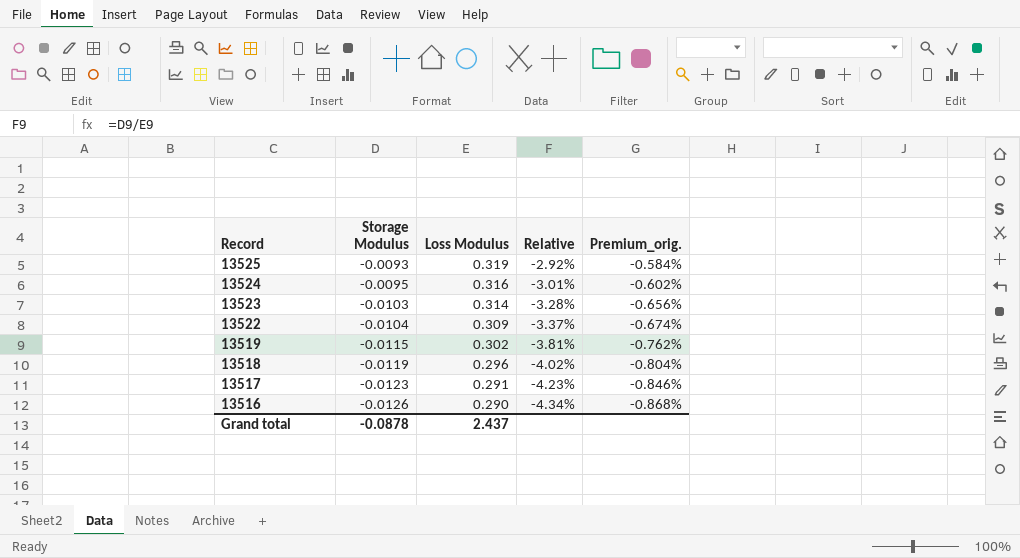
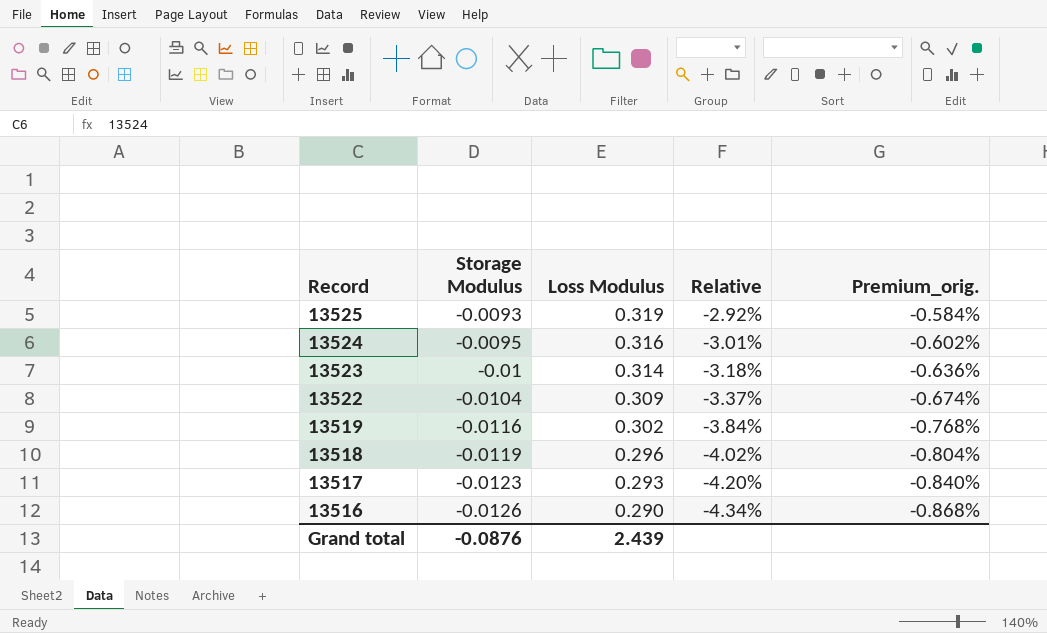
13523 | Storage Modulus: -0.0103 -> -0.01
13523 | Relative: -3.28% -> -3.18%
13523 | Premium_orig.: -0.656% -> -0.636%
13519 | Storage Modulus: -0.0115 -> -0.0116
13519 | Relative: -3.81% -> -3.84%
13519 | Premium_orig.: -0.762% -> -0.768%
13517 | Loss Modulus: 0.291 -> 0.293
13517 | Relative: -4.23% -> -4.20%
13517 | Premium_orig.: -0.846% -> -0.840%
Grand total | Storage Modulus: -0.0878 -> -0.0876
Grand total | Loss Modulus: 2.437 -> 2.439

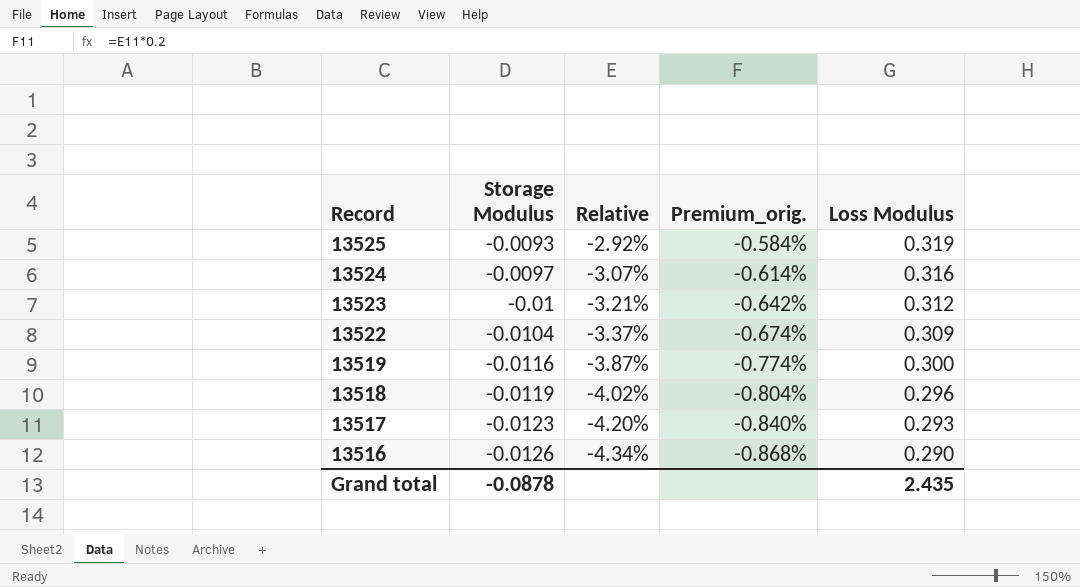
column Loss Modulus | position: 3 -> 5
13524 | Storage Modulus: -0.0095 -> -0.0097
13524 | Relative: -3.01% -> -3.07%
13524 | Premium_orig.: -0.602% -> -0.614%
13523 | Relative: -3.18% -> -3.21%
13523 | Premium_orig.: -0.636% -> -0.642%
13523 | Loss Modulus: 0.314 -> 0.312
13519 | Relative: -3.84% -> -3.87%
13519 | Premium_orig.: -0.768% -> -0.774%
13519 | Loss Modulus: 0.302 -> 0.300
Grand total | Storage Modulus: -0.0876 -> -0.0878
Grand total | Loss Modulus: 2.439 -> 2.435

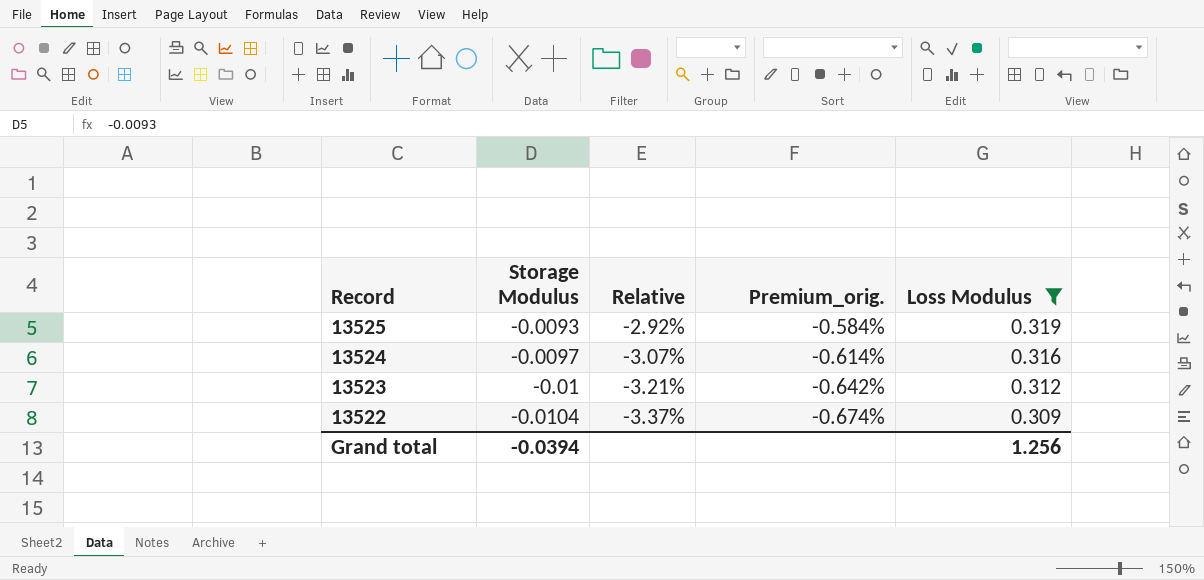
filter: none -> Loss Modulus >= 0.309
Grand total | Storage Modulus: -0.0878 -> -0.0394
Grand total | Loss Modulus: 2.435 -> 1.256

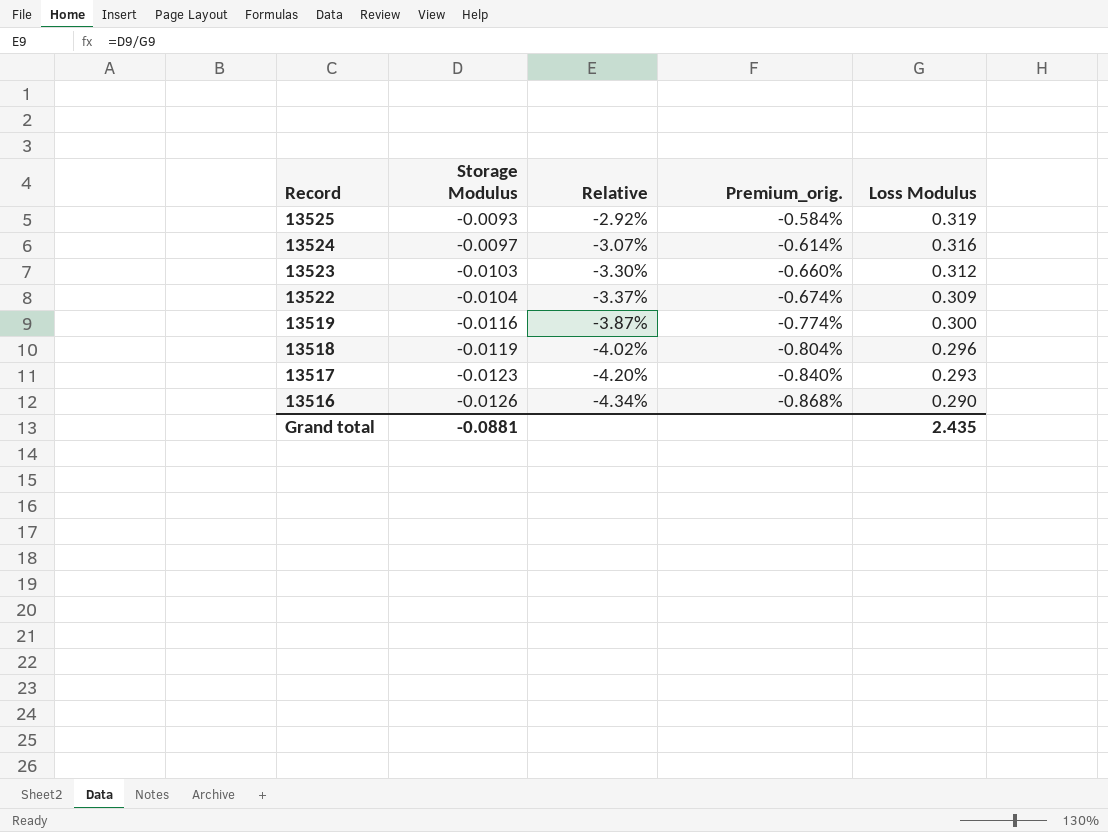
filter: Loss Modulus >= 0.309 -> none
13523 | Storage Modulus: -0.01 -> -0.0103
13523 | Relative: -3.21% -> -3.30%
13523 | Premium_orig.: -0.642% -> -0.660%
Grand total | Storage Modulus: -0.0394 -> -0.0881
Grand total | Loss Modulus: 1.256 -> 2.435

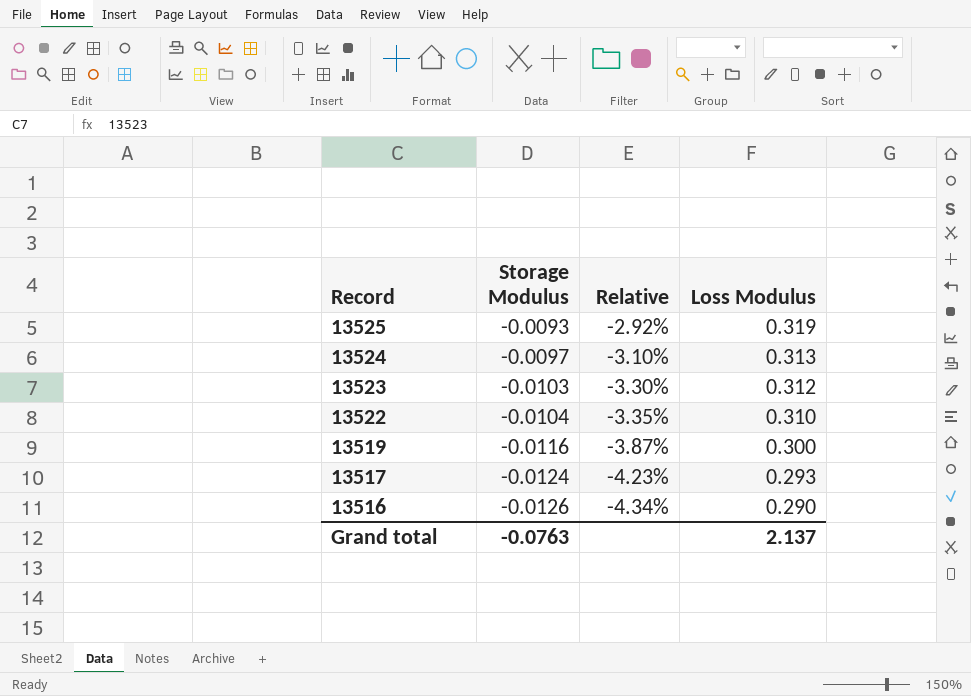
column Premium_orig. | formula: [Relative] * 0.2 -> none
row 13518: -0.0119 | -4.02% | -0.804% | 0.296 -> none
13524 | Relative: -3.07% -> -3.10%
13524 | Loss Modulus: 0.316 -> 0.313
13522 | Relative: -3.37% -> -3.35%
13522 | Loss Modulus: 0.309 -> 0.310
13517 | Storage Modulus: -0.0123 -> -0.0124
13517 | Relative: -4.20% -> -4.23%
Grand total | Storage Modulus: -0.0881 -> -0.0763
Grand total | Loss Modulus: 2.435 -> 2.137

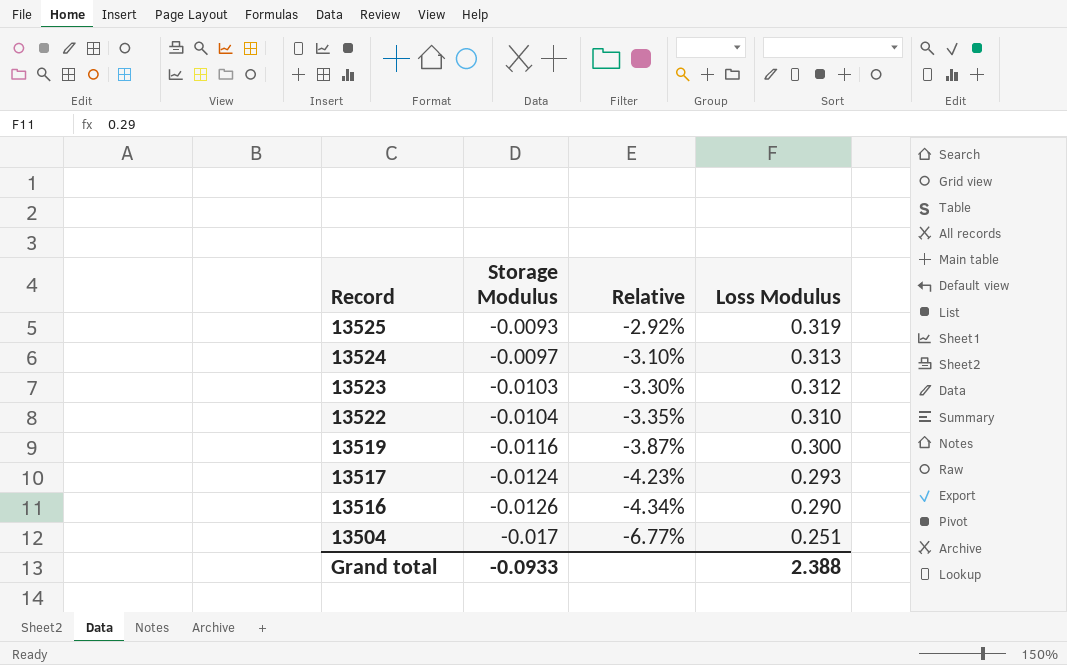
row 13504: none -> -0.017 | -6.77% | 0.251
Grand total | Storage Modulus: -0.0763 -> -0.0933
Grand total | Loss Modulus: 2.137 -> 2.388

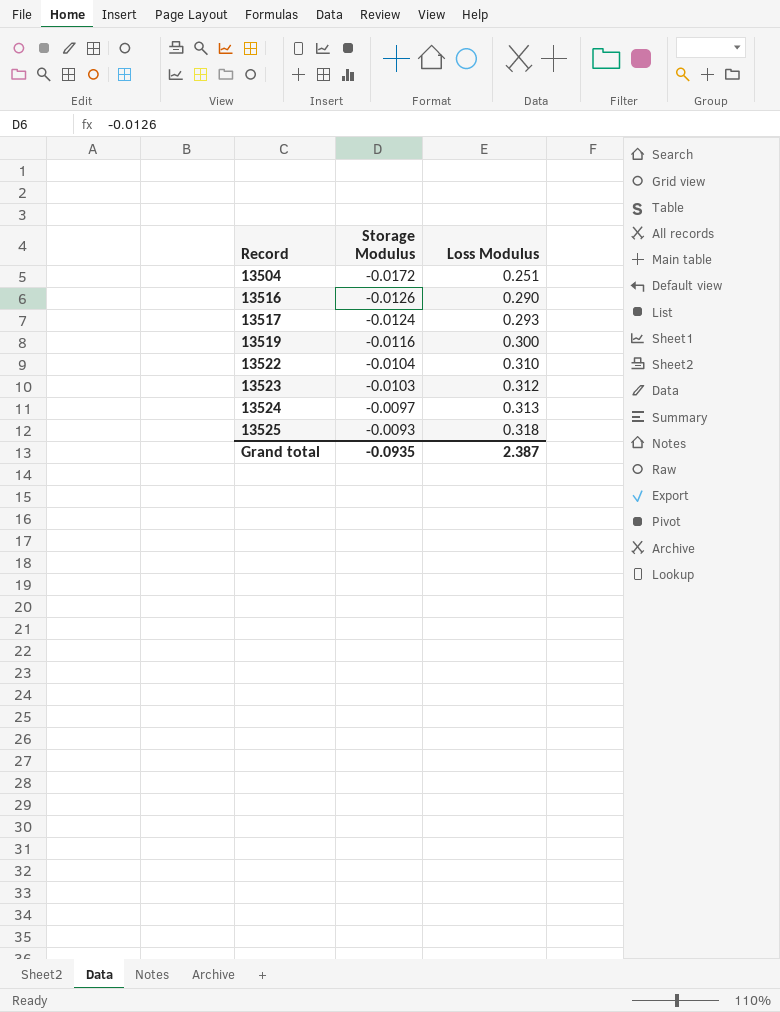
row order: Record descending -> Record ascending
column Relative | formula: [Storage Modulus] / [Loss Modulus] -> none
13504 | Storage Modulus: -0.017 -> -0.0172
13525 | Loss Modulus: 0.319 -> 0.318
Grand total | Storage Modulus: -0.0933 -> -0.0935
Grand total | Loss Modulus: 2.388 -> 2.387

